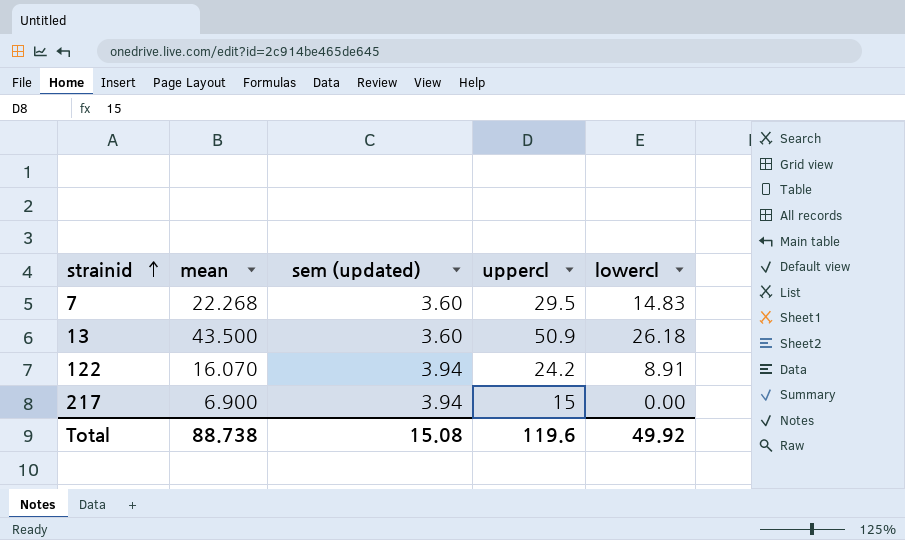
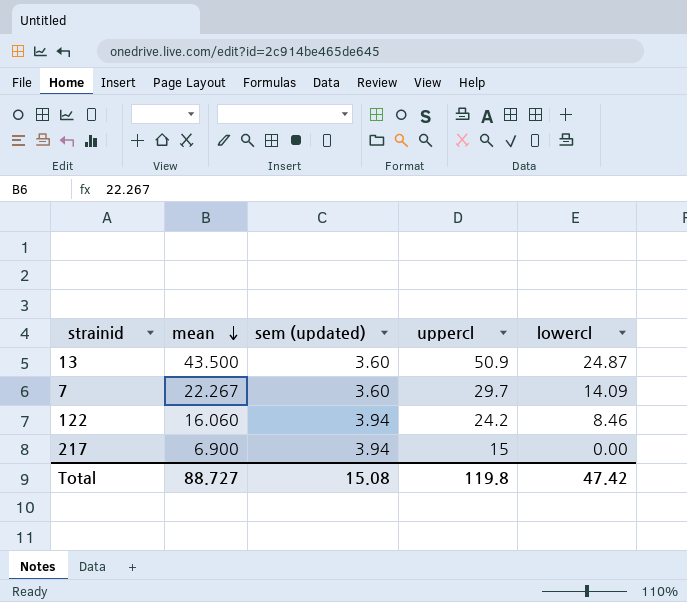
row order: strainid ascending -> mean descending
13 | lowercl: 26.18 -> 24.87
7 | mean: 22.268 -> 22.267
7 | uppercl: 29.5 -> 29.7
7 | lowercl: 14.83 -> 14.09
122 | mean: 16.070 -> 16.060
122 | lowercl: 8.91 -> 8.46
Total | mean: 88.738 -> 88.727
Total | uppercl: 119.6 -> 119.8
Total | lowercl: 49.92 -> 47.42

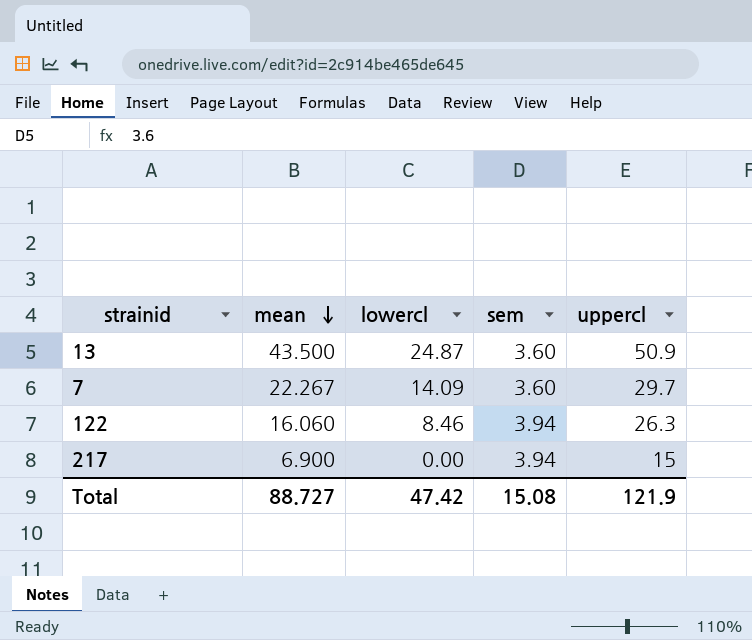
column lowercl | position: 5 -> 3
column name: sem (updated) -> sem
122 | uppercl: 24.2 -> 26.3
Total | uppercl: 119.8 -> 121.9

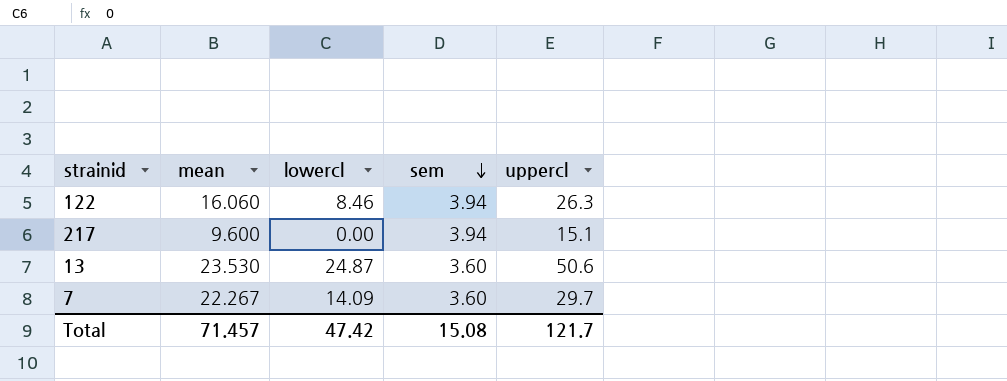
row order: mean descending -> sem descending
217 | mean: 6.900 -> 9.600
217 | uppercl: 15 -> 15.1
13 | mean: 43.500 -> 23.530
13 | uppercl: 50.9 -> 50.6
Total | mean: 88.727 -> 71.457
Total | uppercl: 121.9 -> 121.7

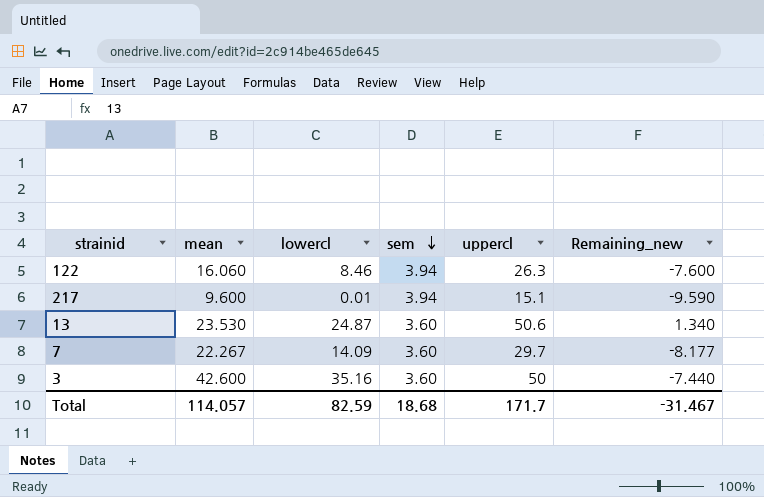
column Remaining_new | formula: none -> [lowercl] - [mean]
217 | lowercl: 0.00 -> 0.01
row 3: none -> 42.600 | 35.16 | 3.60 | 50 | -7.440
Total | mean: 71.457 -> 114.057
Total | lowercl: 47.42 -> 82.59
Total | sem: 15.08 -> 18.68
Total | uppercl: 121.7 -> 171.7

